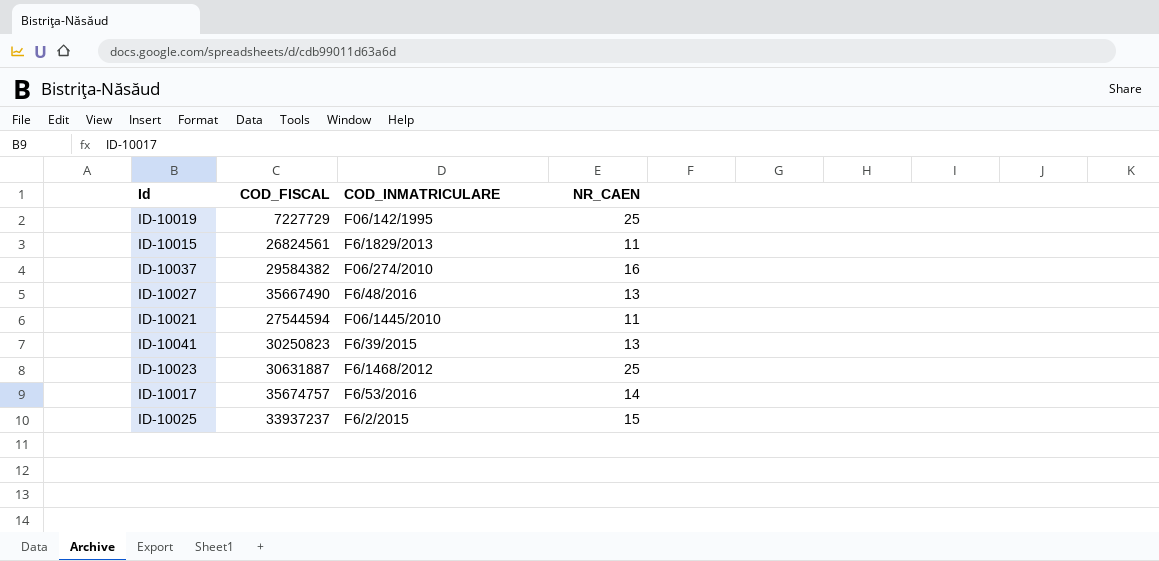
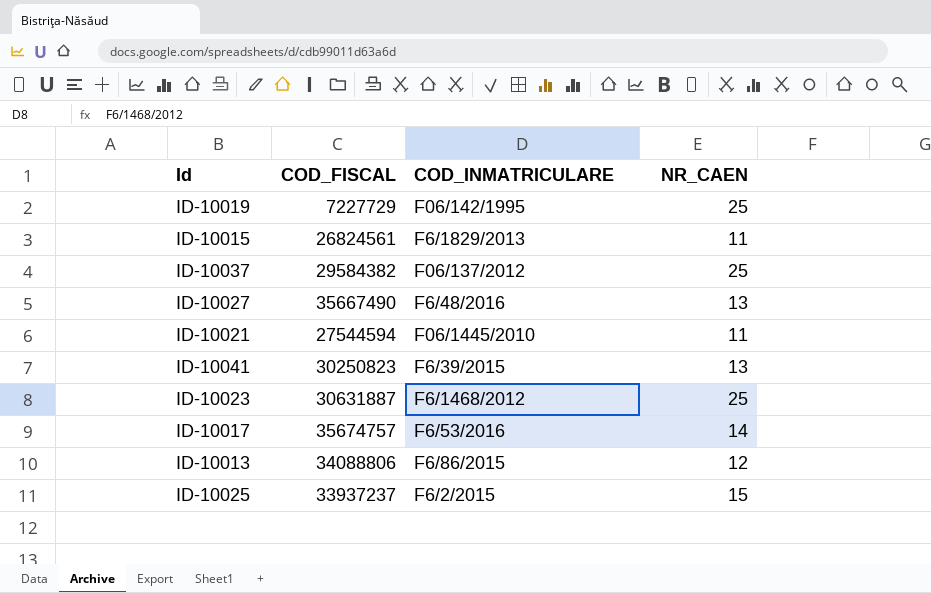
ID-10037 | COD_INMATRICULARE: F06/274/2010 -> F06/137/2012
ID-10037 | NR_CAEN: 16 -> 25
row ID-10013: none -> 34088806 | F6/86/2015 | 12

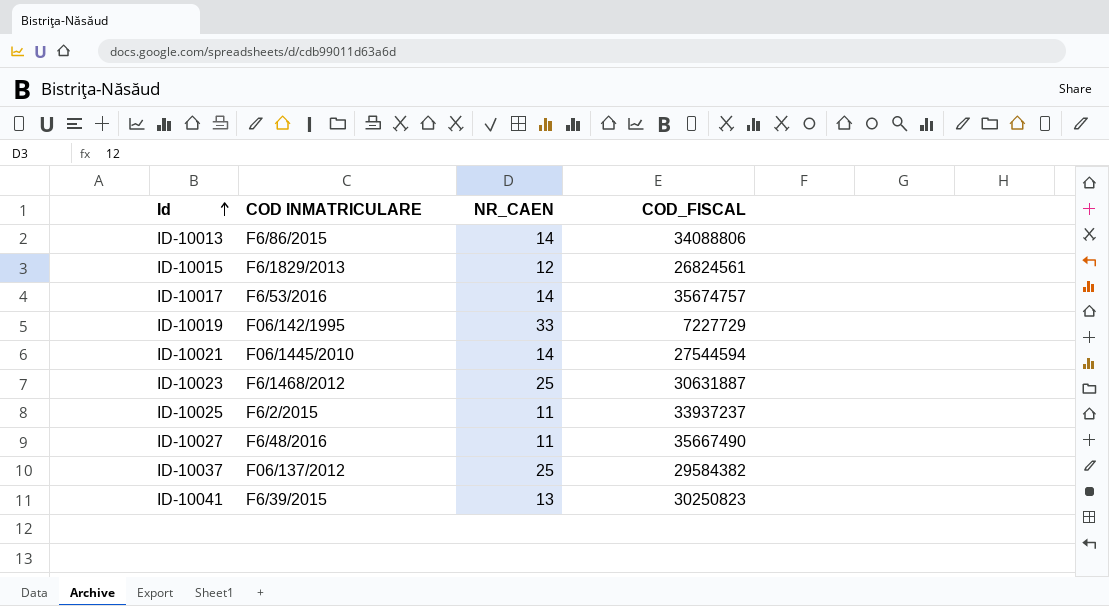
row order: none -> Id ascending
column name: COD_INMATRICULARE -> COD INMATRICULARE
column COD_FISCAL | position: 2 -> 4
ID-10013 | NR_CAEN: 12 -> 14
ID-10015 | NR_CAEN: 11 -> 12
ID-10019 | NR_CAEN: 25 -> 33
ID-10021 | NR_CAEN: 11 -> 14
ID-10025 | NR_CAEN: 15 -> 11
ID-10027 | NR_CAEN: 13 -> 11

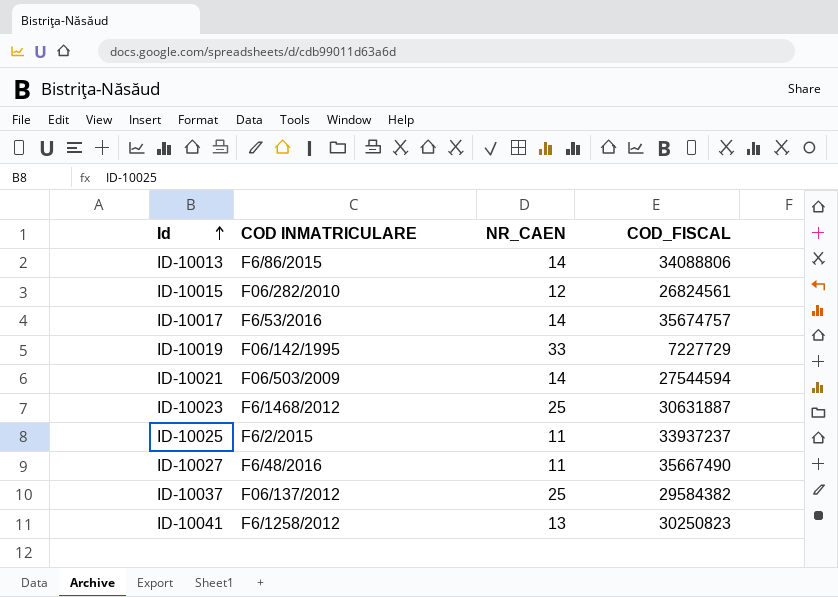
ID-10015 | COD INMATRICULARE: F6/1829/2013 -> F06/282/2010
ID-10021 | COD INMATRICULARE: F06/1445/2010 -> F06/503/2009
ID-10041 | COD INMATRICULARE: F6/39/2015 -> F6/1258/2012

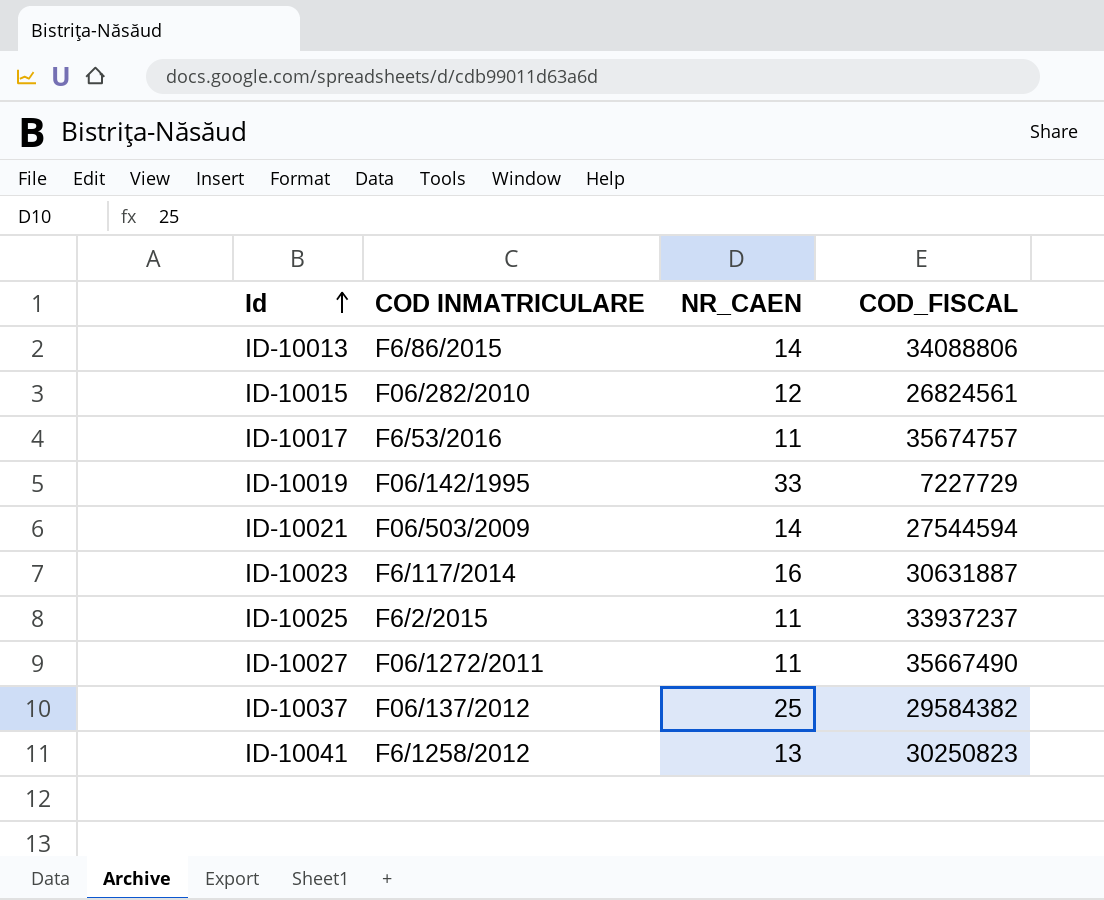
ID-10017 | NR_CAEN: 14 -> 11
ID-10023 | COD INMATRICULARE: F6/1468/2012 -> F6/117/2014
ID-10023 | NR_CAEN: 25 -> 16
ID-10027 | COD INMATRICULARE: F6/48/2016 -> F06/1272/2011

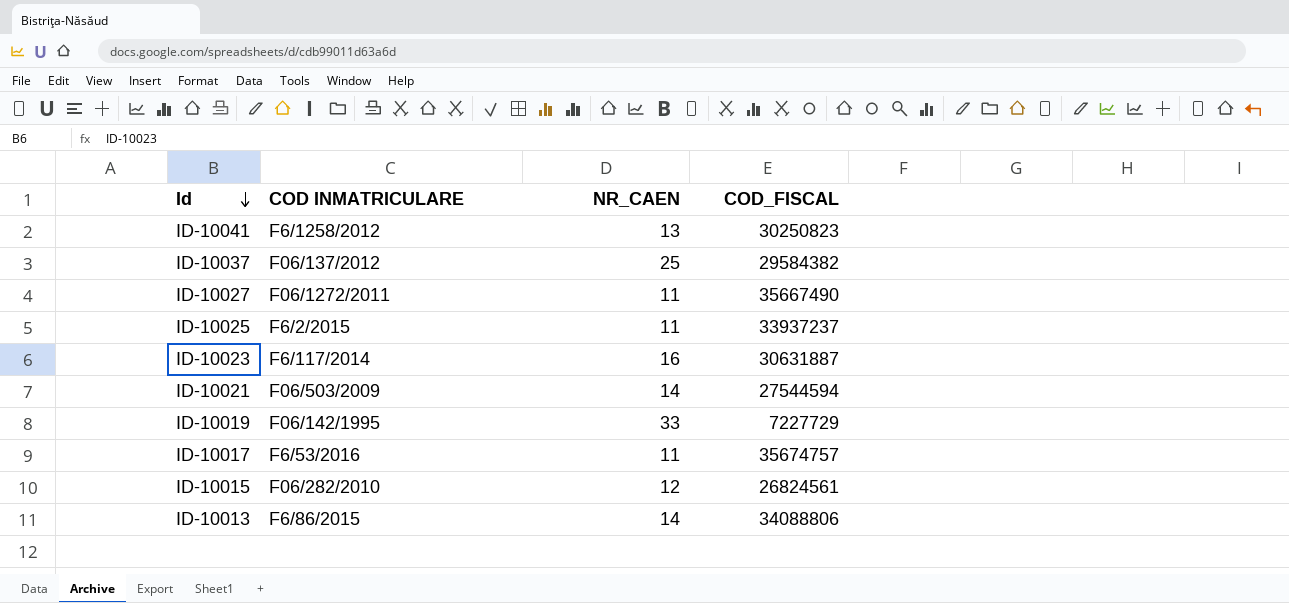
row order: Id ascending -> Id descending

